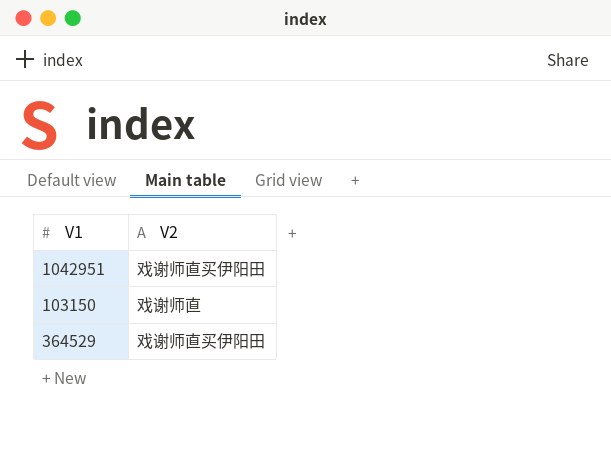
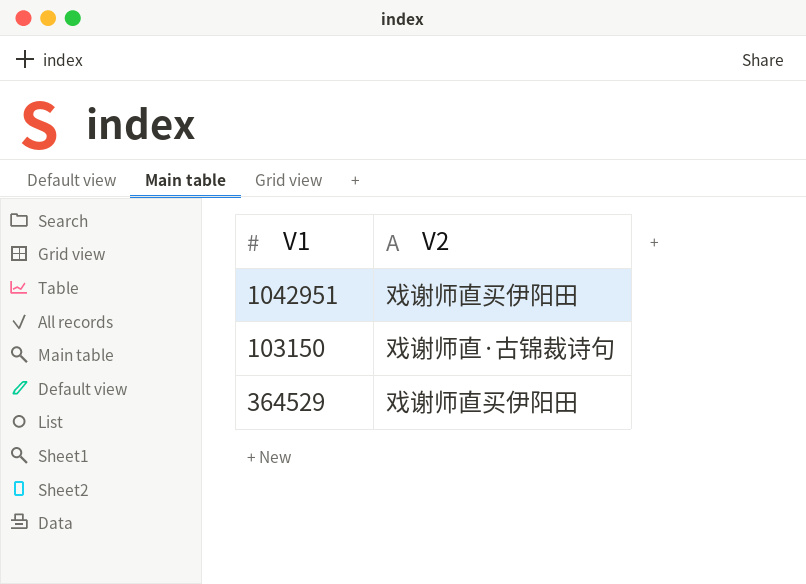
103150 | V2: 戏谢师直 -> 戏谢师直·古锦裁诗句

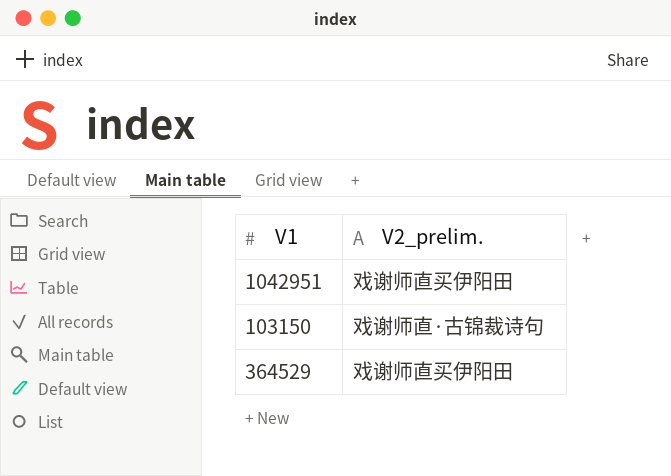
column name: V2 -> V2_prelim.

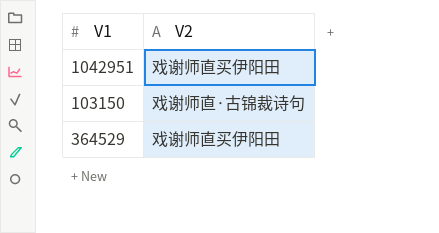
column name: V2_prelim. -> V2

